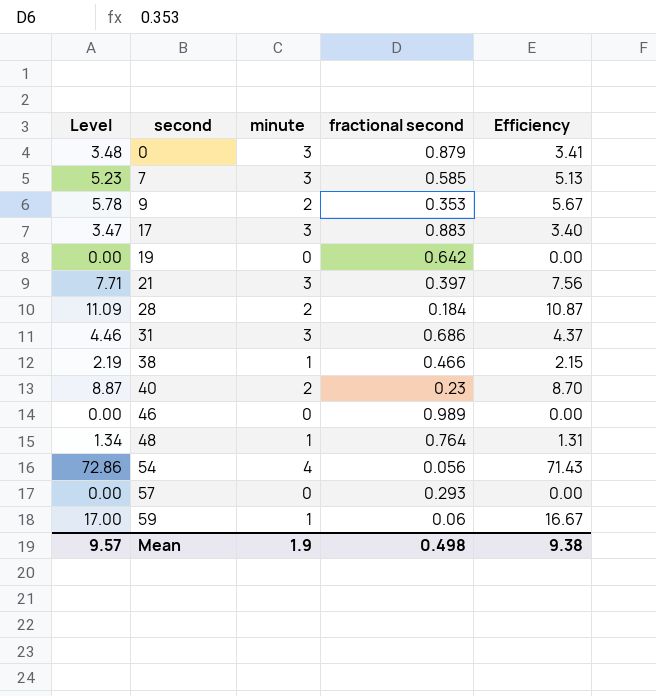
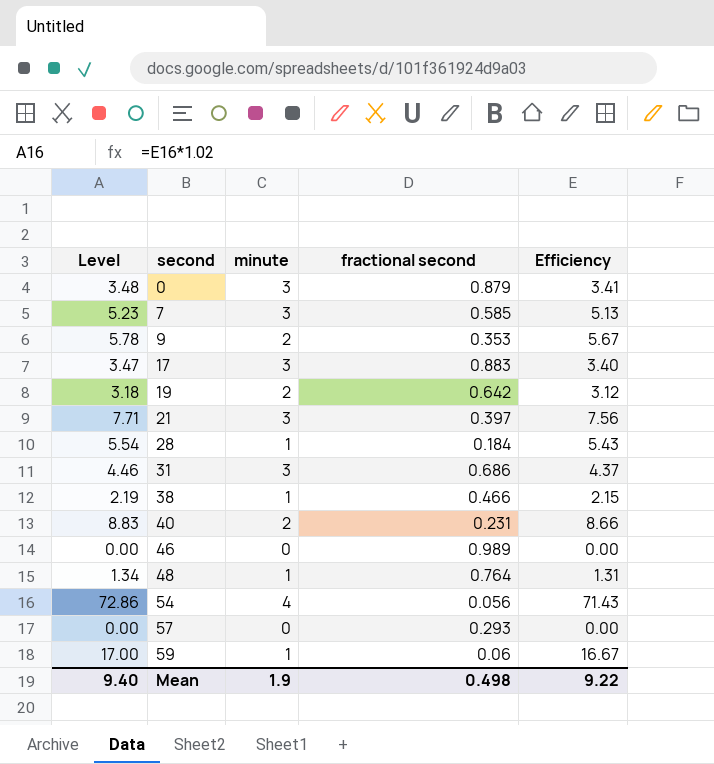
19 | Level: 0.00 -> 3.18
19 | minute: 0 -> 2
19 | Efficiency: 0.00 -> 3.12
28 | Level: 11.09 -> 5.54
28 | minute: 2 -> 1
28 | Efficiency: 10.87 -> 5.43
40 | Level: 8.87 -> 8.83
40 | fractional second: 0.23 -> 0.231
40 | Efficiency: 8.70 -> 8.66
Mean | Level: 9.57 -> 9.40
Mean | Efficiency: 9.38 -> 9.22

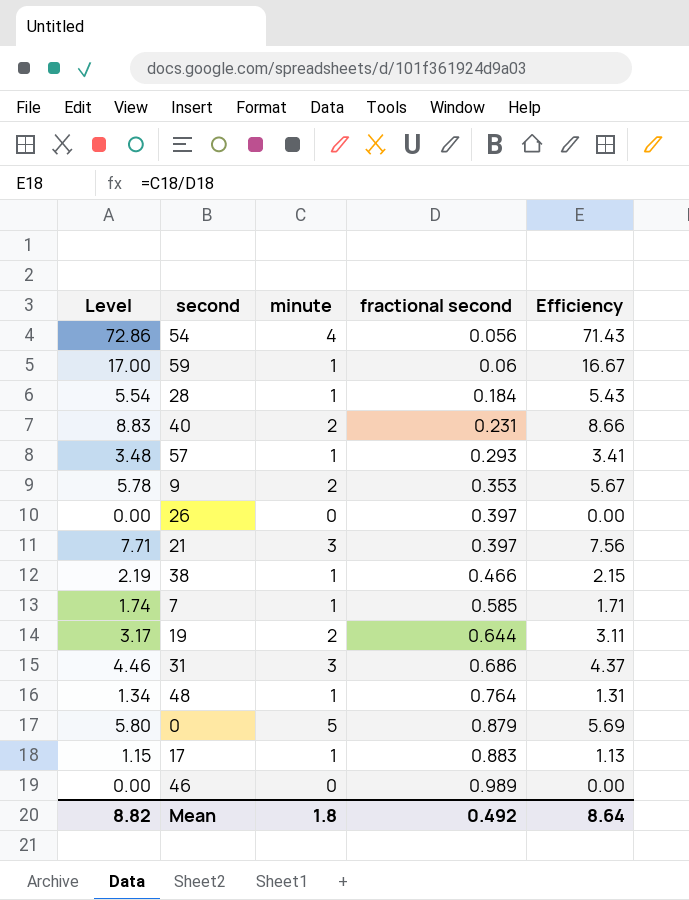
row order: second ascending -> fractional second ascending
57 | Level: 0.00 -> 3.48
57 | minute: 0 -> 1
57 | Efficiency: 0.00 -> 3.41
row 26: none -> 0.00 | 0 | 0.397 | 0.00
7 | Level: 5.23 -> 1.74
7 | minute: 3 -> 1
7 | Efficiency: 5.13 -> 1.71
19 | Level: 3.18 -> 3.17
19 | fractional second: 0.642 -> 0.644
19 | Efficiency: 3.12 -> 3.11
0 | Level: 3.48 -> 5.80
0 | minute: 3 -> 5
0 | Efficiency: 3.41 -> 5.69
17 | Level: 3.47 -> 1.15
17 | minute: 3 -> 1
17 | Efficiency: 3.40 -> 1.13
Mean | Level: 9.40 -> 8.82
Mean | minute: 1.9 -> 1.8
Mean | fractional second: 0.498 -> 0.492
Mean | Efficiency: 9.22 -> 8.64

